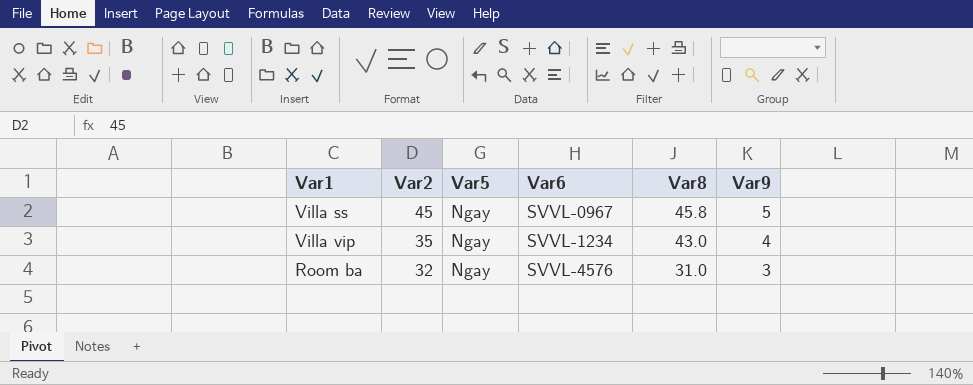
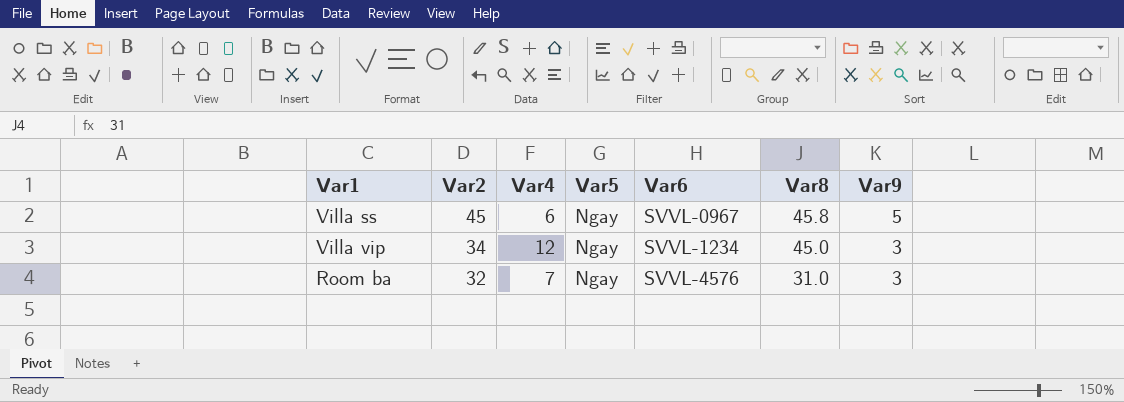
column Var4 | position: none -> 3
Villa vip | Var2: 35 -> 34
Villa vip | Var8: 43.0 -> 45.0
Villa vip | Var9: 4 -> 3

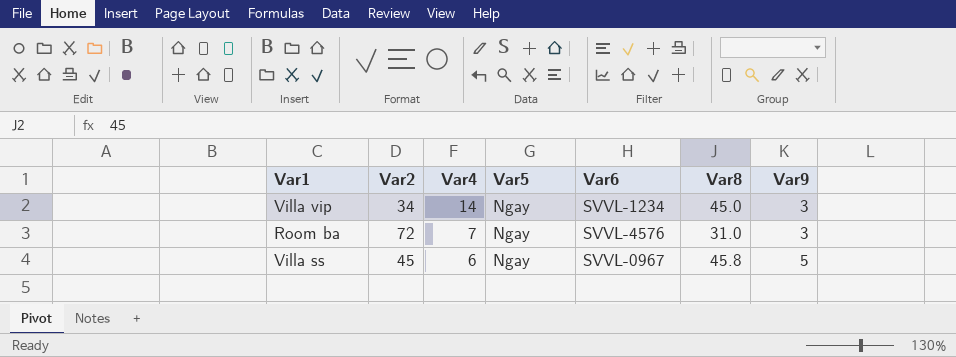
row order: Var2 descending -> Var4 descending
Villa vip | Var4: 12 -> 14
Room ba | Var2: 32 -> 72

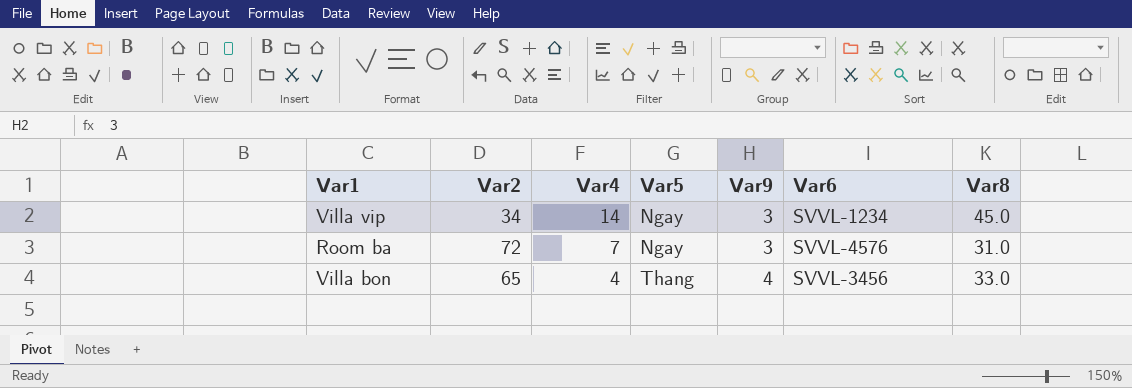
column Var9 | position: 7 -> 5
row Villa ss: 45 | 6 | Ngay | SVVL-0967 | 45.8 | 5 -> none
row Villa bon: none -> 65 | 4 | Thang | 4 | SVVL-3456 | 33.0

